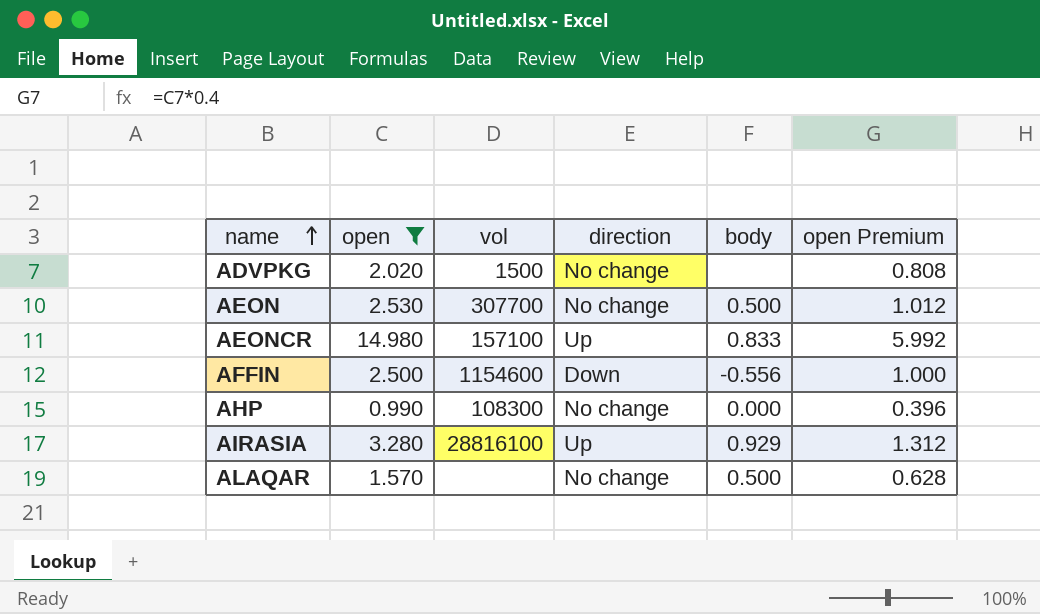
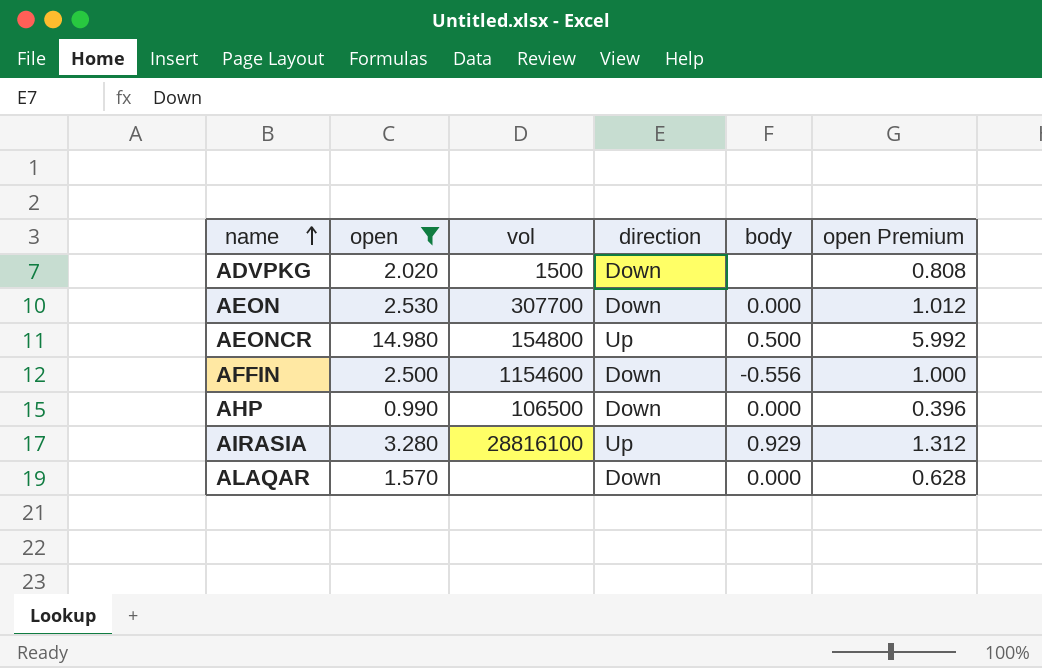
ADVPKG | direction: No change -> Down
AEON | direction: No change -> Down
AEON | body: 0.500 -> 0.000
AEONCR | vol: 157100 -> 154800
AEONCR | body: 0.833 -> 0.500
AHP | vol: 108300 -> 106500
AHP | direction: No change -> Down
ALAQAR | direction: No change -> Down
ALAQAR | body: 0.500 -> 0.000

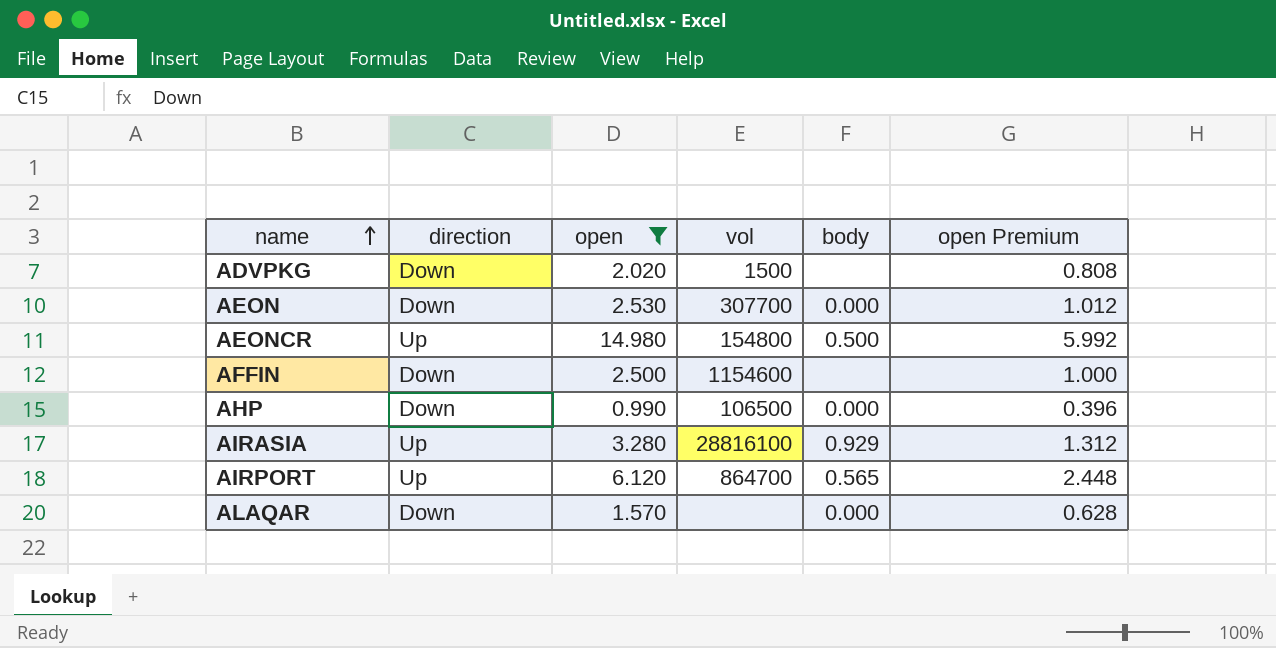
column direction | position: 4 -> 2
AFFIN | body: -0.556 -> none
row AIRPORT: none -> Up | 6.120 | 864700 | 0.565 | 2.448

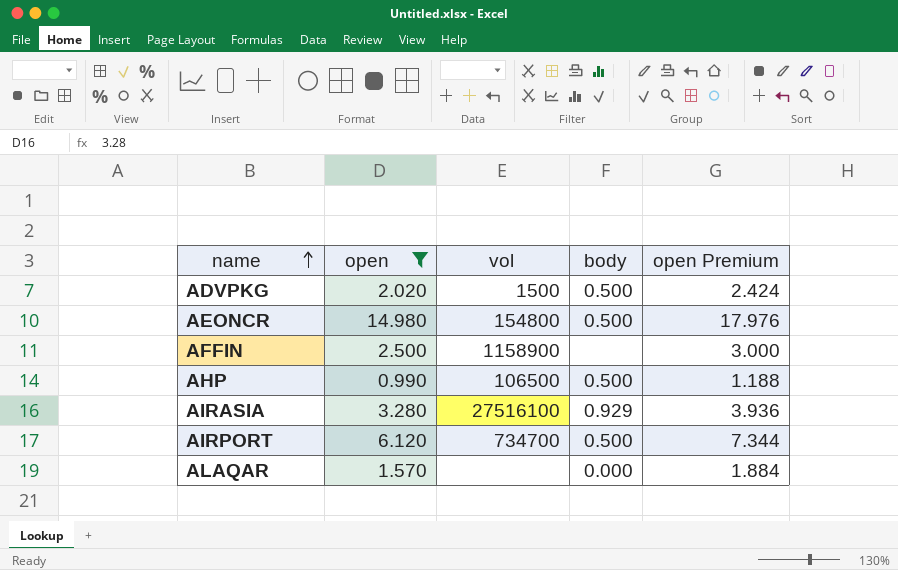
column direction | position: 2 -> none
column open Premium | formula: [open] * 0.4 -> [open] * 1.2
row AEON: Down | 2.530 | 307700 | 0.000 | 1.012 -> none
ADVPKG | body: none -> 0.500
AFFIN | vol: 1154600 -> 1158900
AHP | body: 0.000 -> 0.500
AIRASIA | vol: 28816100 -> 27516100
AIRPORT | vol: 864700 -> 734700
AIRPORT | body: 0.565 -> 0.500

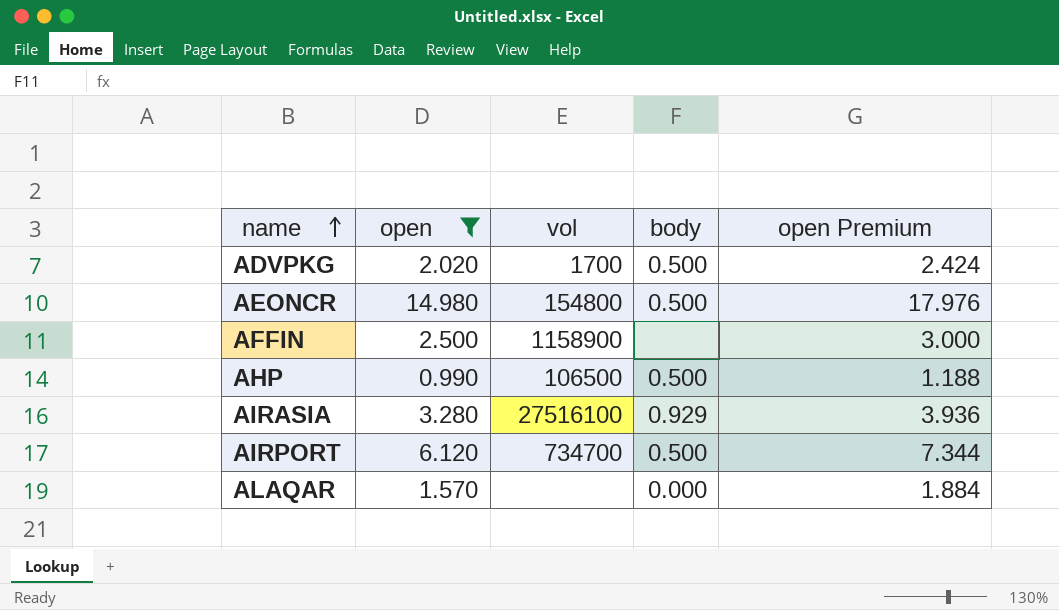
ADVPKG | vol: 1500 -> 1700

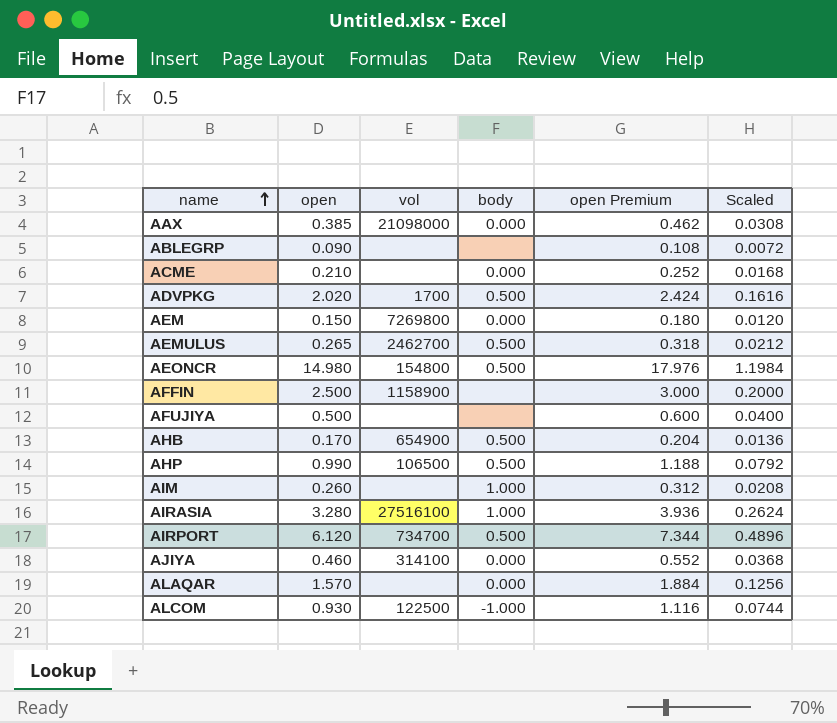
filter: open >= 0.990 -> none
column Scaled | formula: none -> [open] * 0.08
AIRASIA | body: 0.929 -> 1.000

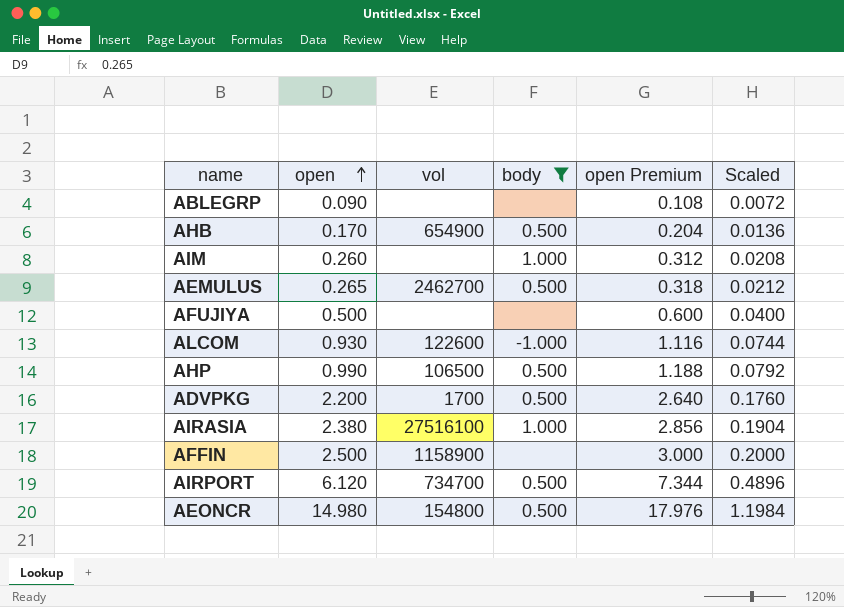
filter: none -> body != 0.000
row order: name ascending -> open ascending
ALCOM | vol: 122500 -> 122600
ADVPKG | open: 2.020 -> 2.200
ADVPKG | open Premium: 2.424 -> 2.640
ADVPKG | Scaled: 0.1616 -> 0.1760
AIRASIA | open: 3.280 -> 2.380
AIRASIA | open Premium: 3.936 -> 2.856
AIRASIA | Scaled: 0.2624 -> 0.1904

